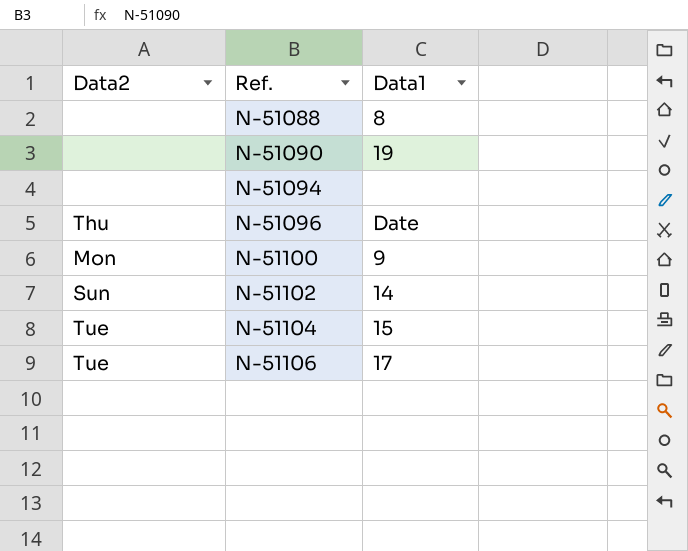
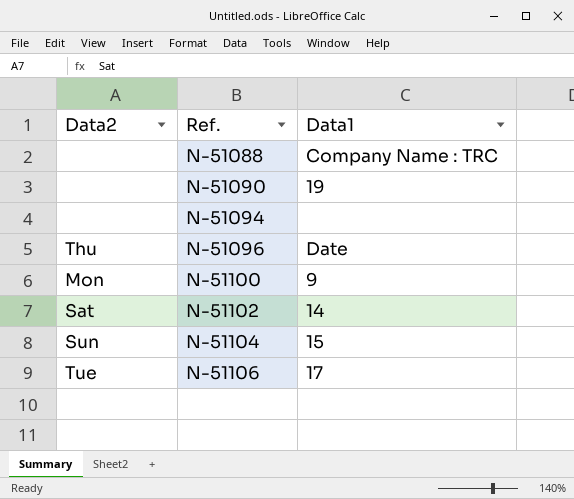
N-51088 | Data1: 8 -> Company Name : TRC
N-51102 | Data2: Sun -> Sat
N-51104 | Data2: Tue -> Sun

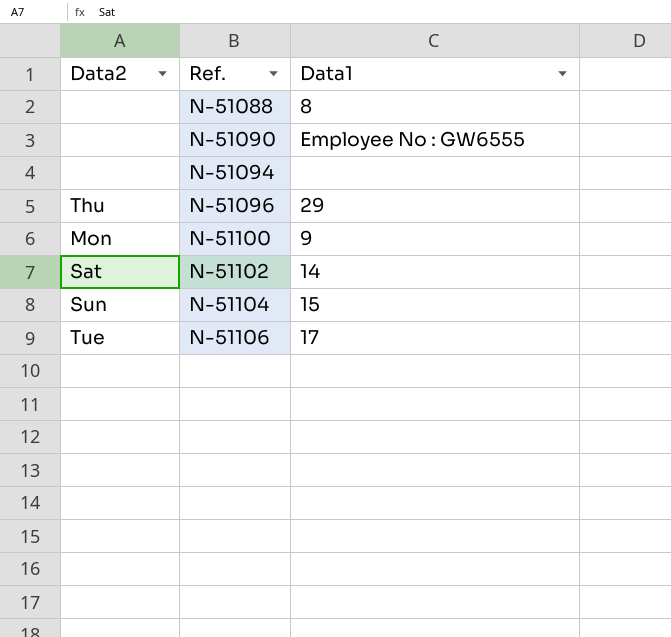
N-51088 | Data1: Company Name : TRC -> 8
N-51090 | Data1: 19 -> Employee No : GW6555
N-51096 | Data1: Date -> 29

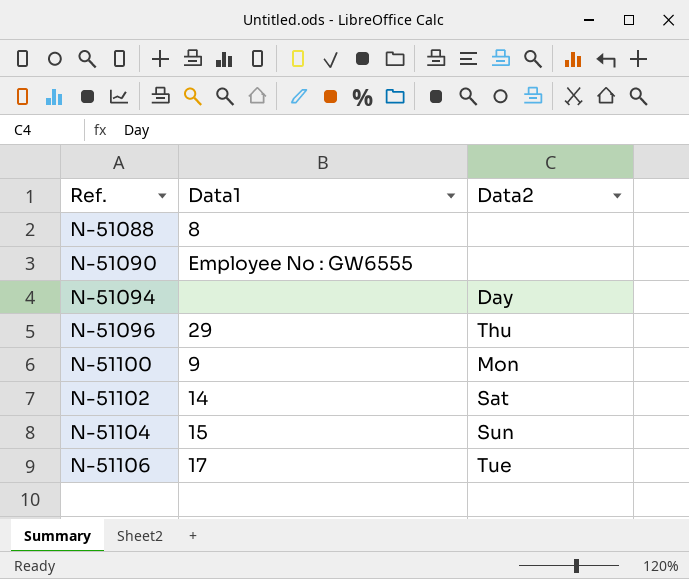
column Data2 | position: 1 -> 3
N-51094 | Data2: none -> Day

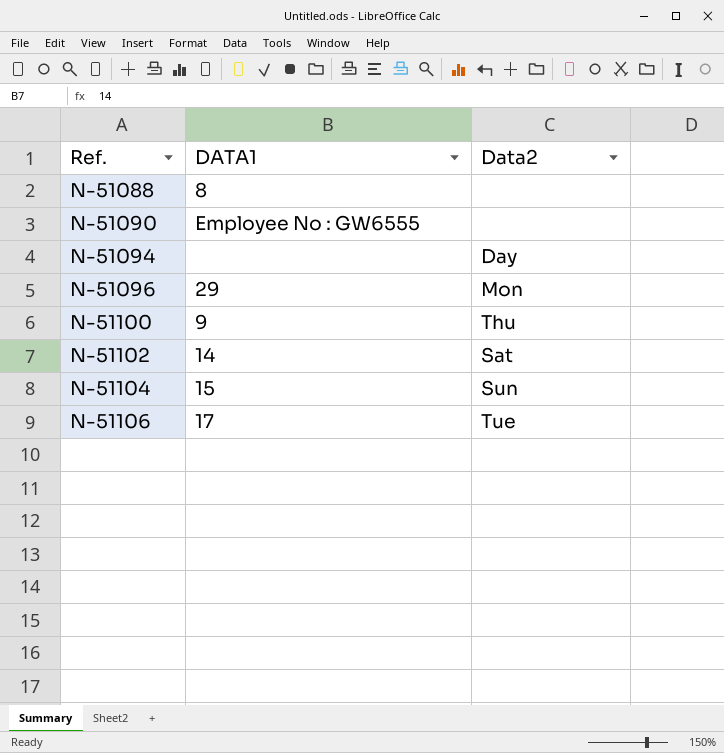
column name: Data1 -> DATA1
N-51096 | Data2: Thu -> Mon
N-51100 | Data2: Mon -> Thu

